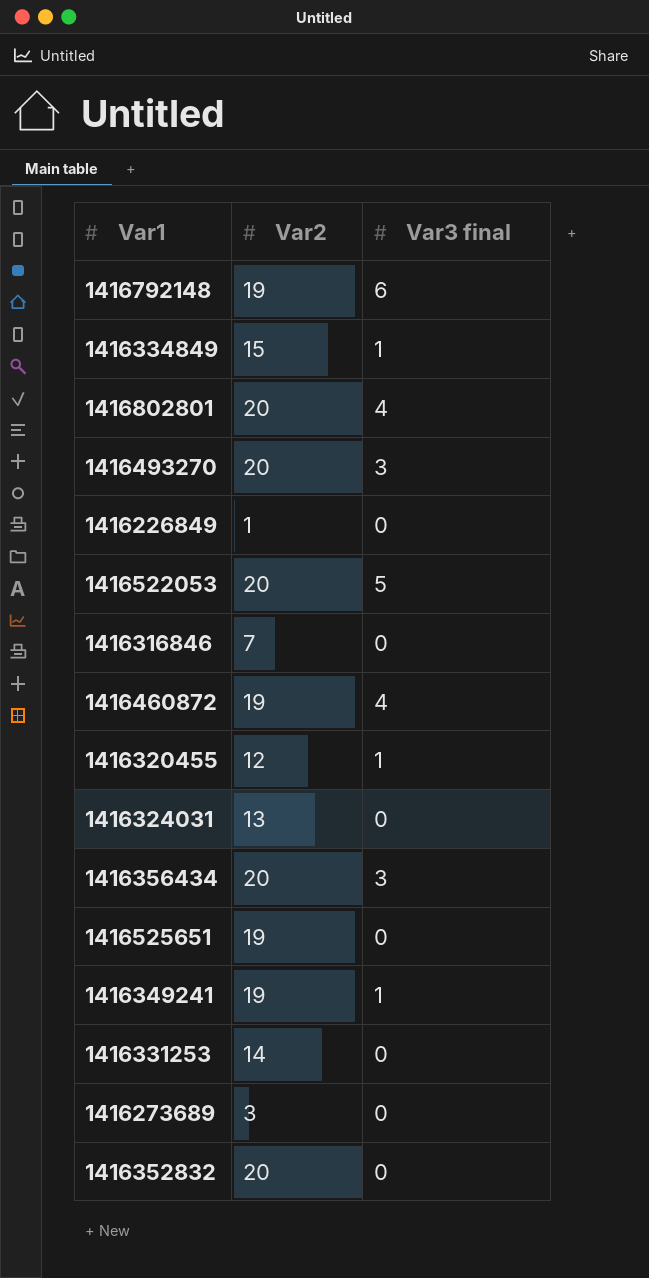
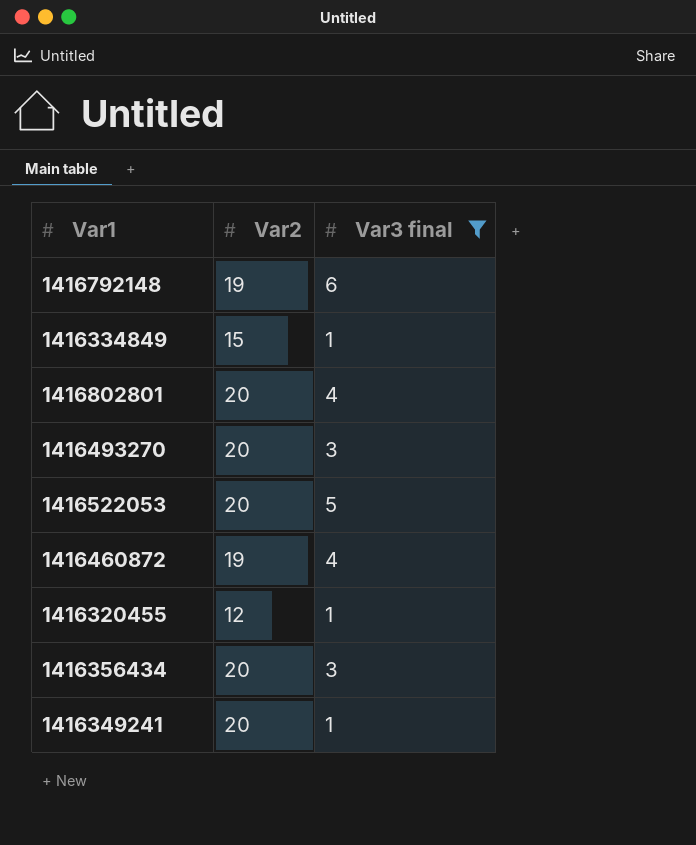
filter: none -> Var3 final != 0
1416349241 | Var2: 19 -> 20

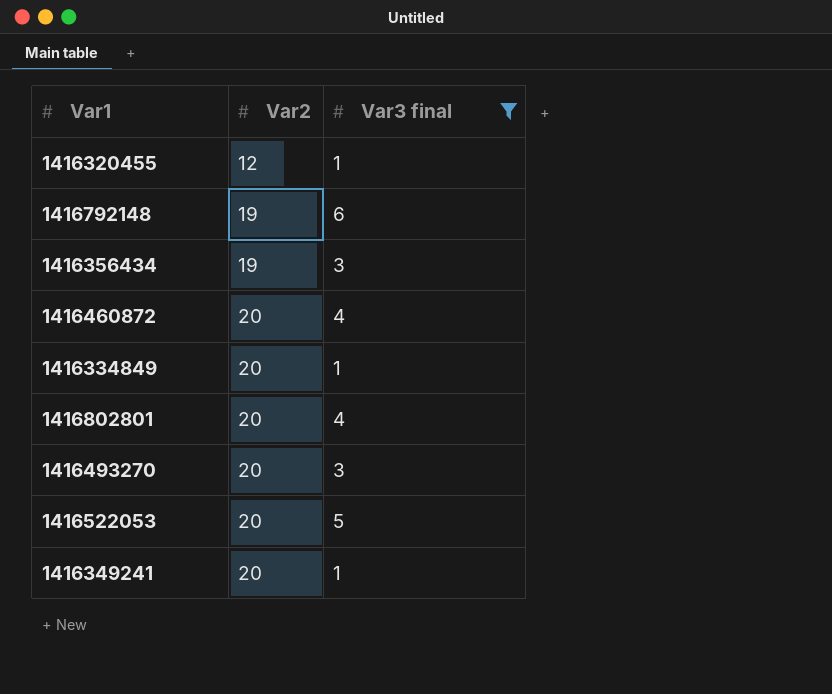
row order: none -> Var2 ascending
1416356434 | Var2: 20 -> 19
1416460872 | Var2: 19 -> 20
1416334849 | Var2: 15 -> 20

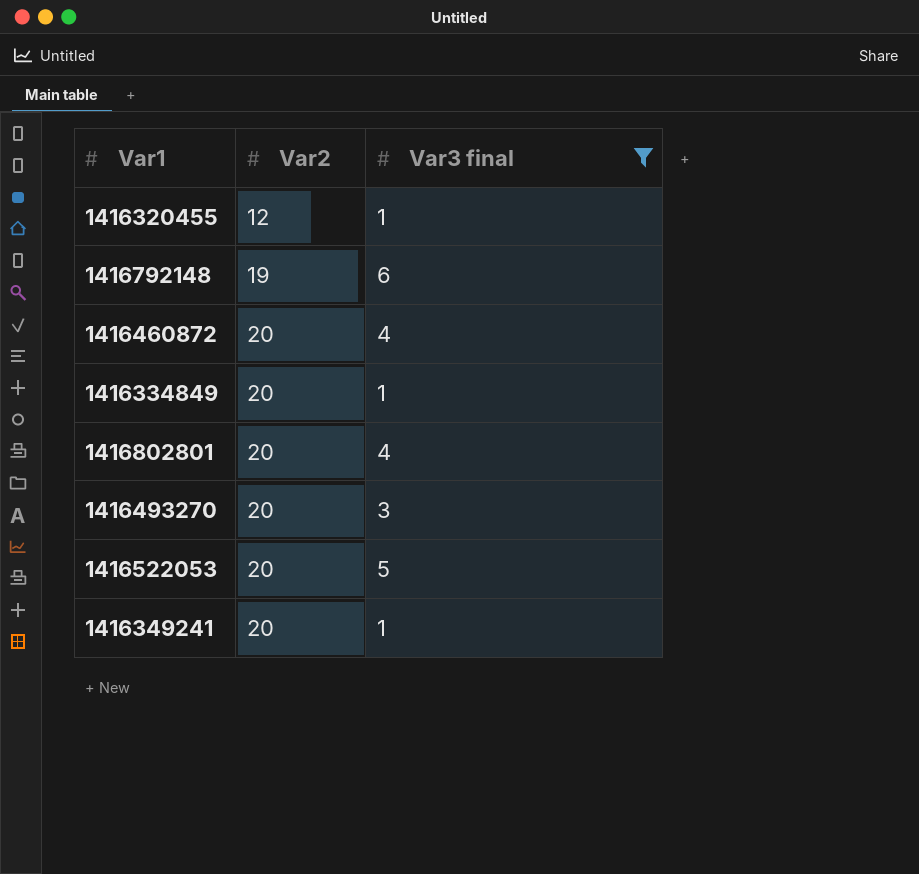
row 1416356434: 19 | 3 -> none

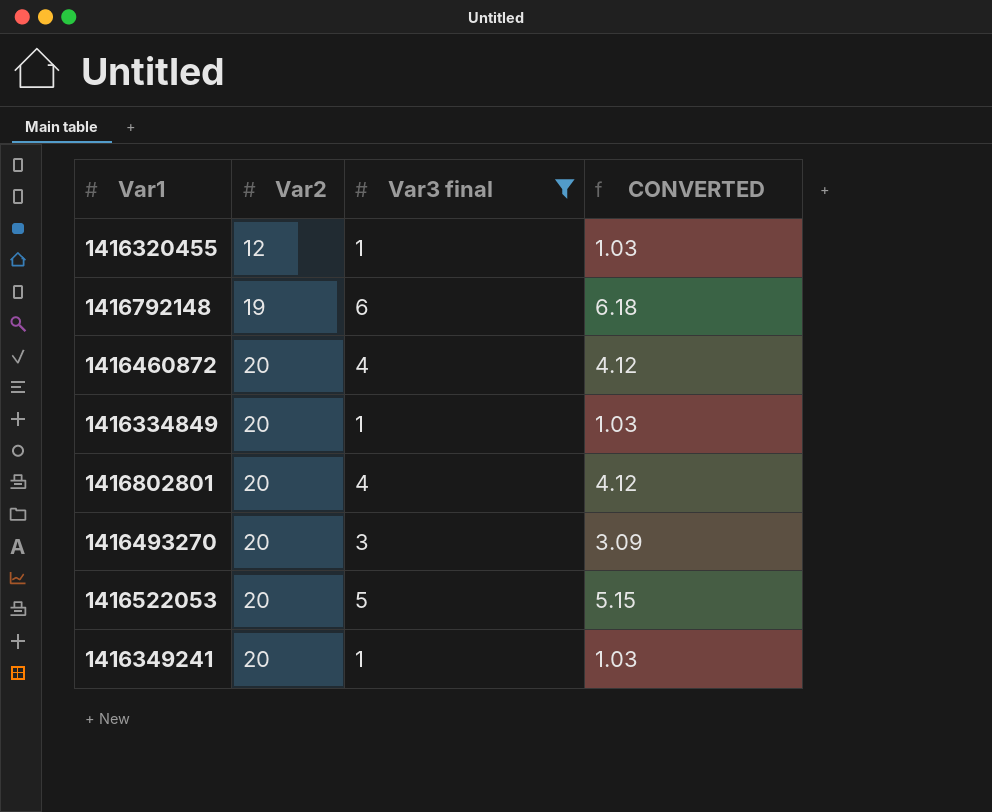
column CONVERTED | formula: none -> [Var3 final] * 1.03

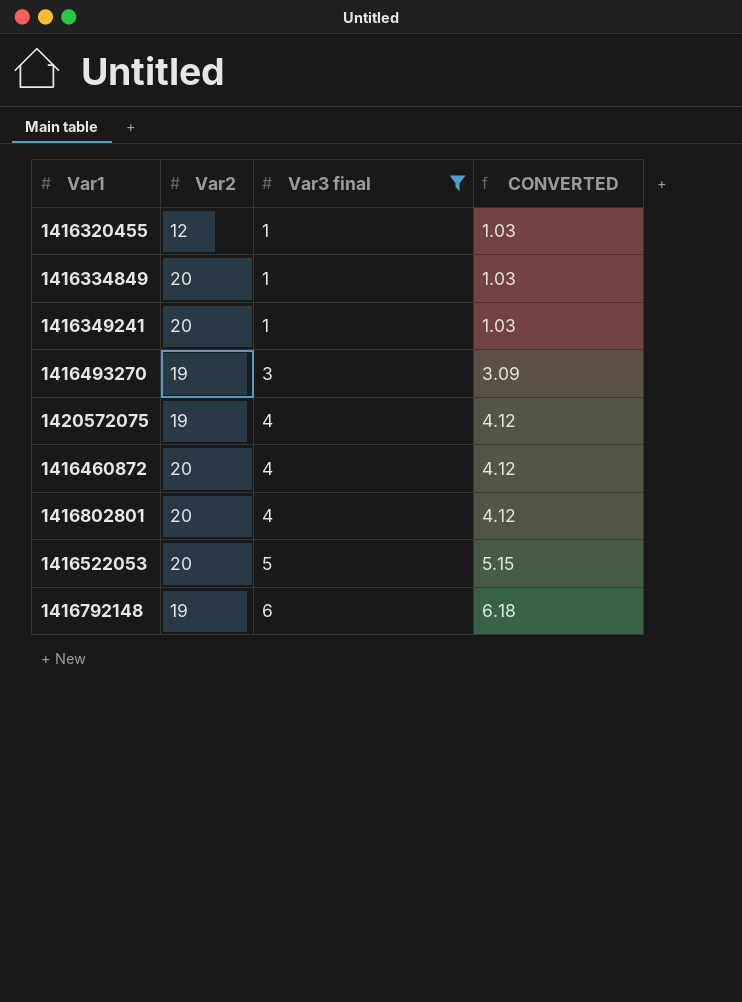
row order: Var2 ascending -> Var3 final ascending
1416493270 | Var2: 20 -> 19
row 1420572075: none -> 19 | 4 | 4.12

